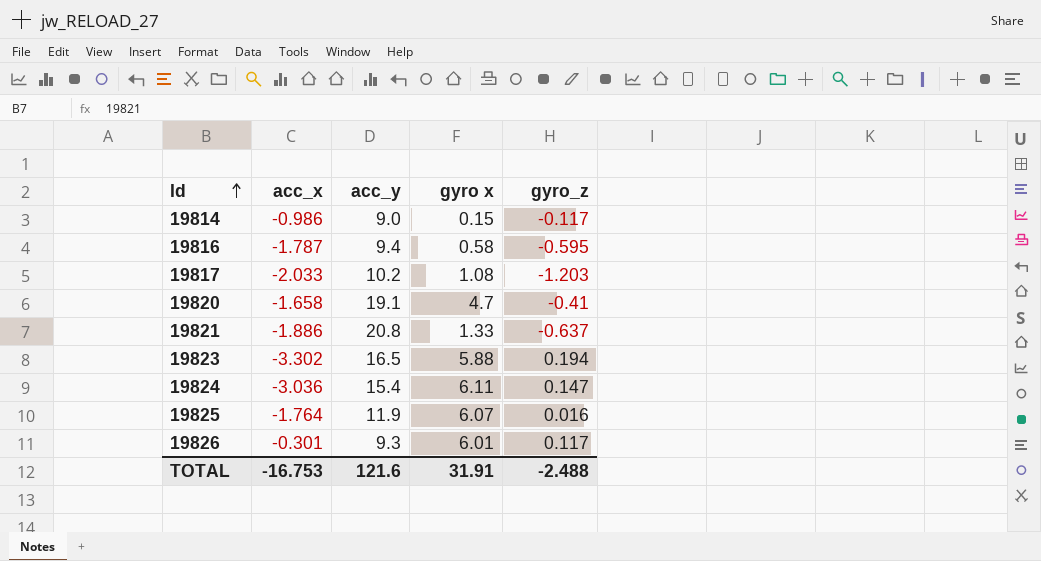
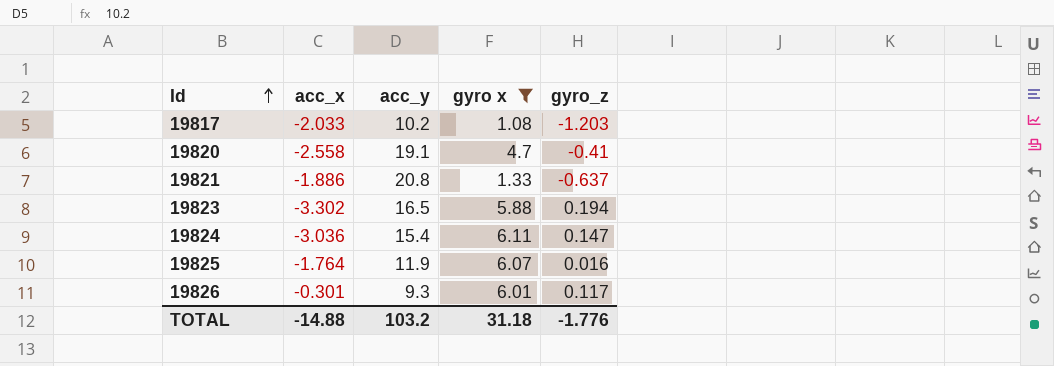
filter: none -> gyro x >= 1.08
19820 | acc_x: -1.658 -> -2.558
TOTAL | acc_x: -16.753 -> -14.88
TOTAL | acc_y: 121.6 -> 103.2
TOTAL | gyro x: 31.91 -> 31.18
TOTAL | gyro_z: -2.488 -> -1.776

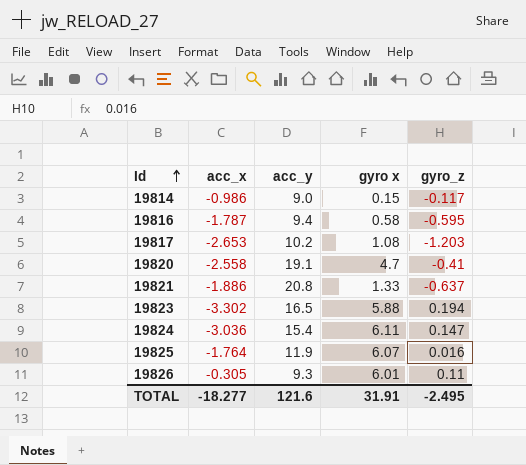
filter: gyro x >= 1.08 -> none
19817 | acc_x: -2.033 -> -2.653
19826 | acc_x: -0.301 -> -0.305
19826 | gyro_z: 0.117 -> 0.11
TOTAL | acc_x: -14.88 -> -18.277
TOTAL | acc_y: 103.2 -> 121.6
TOTAL | gyro x: 31.18 -> 31.91
TOTAL | gyro_z: -1.776 -> -2.495

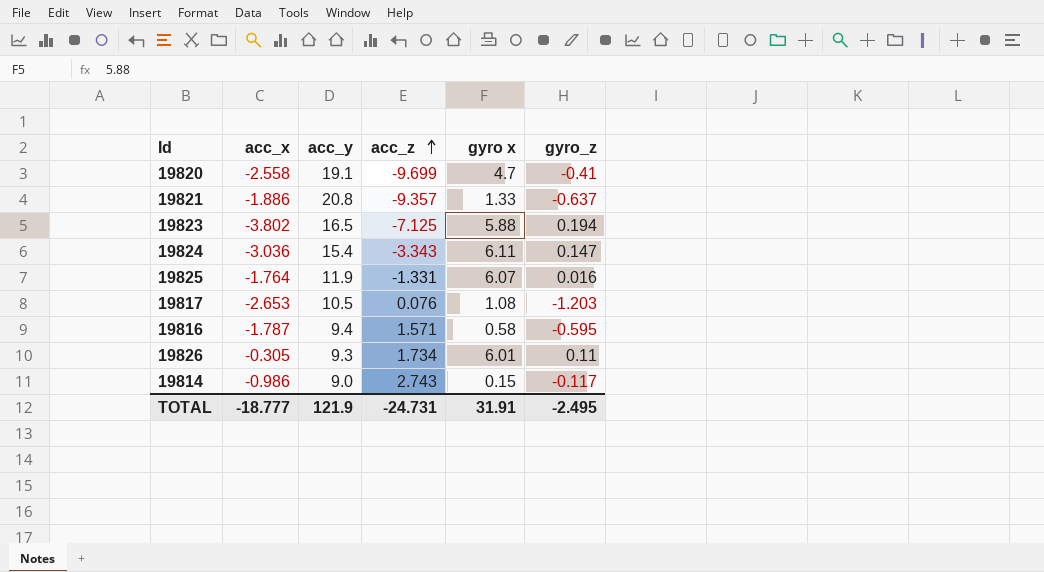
row order: Id ascending -> acc_z ascending
column acc_z | position: none -> 4
19823 | acc_x: -3.302 -> -3.802
19817 | acc_y: 10.2 -> 10.5
TOTAL | acc_x: -18.277 -> -18.777
TOTAL | acc_y: 121.6 -> 121.9

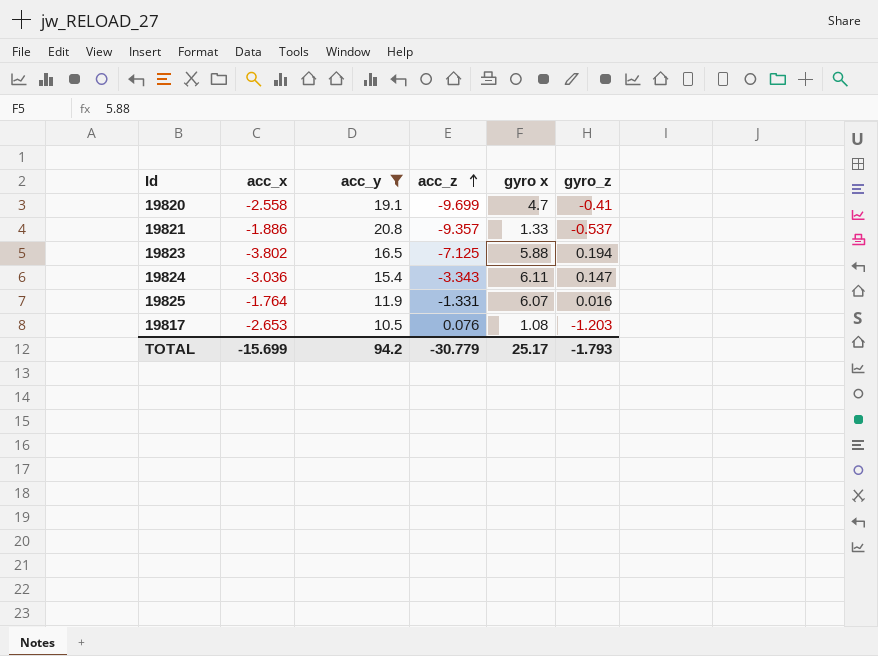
filter: none -> acc_y >= 10.5
19821 | gyro_z: -0.637 -> -0.537
TOTAL | acc_x: -18.777 -> -15.699
TOTAL | acc_y: 121.9 -> 94.2
TOTAL | acc_z: -24.731 -> -30.779
TOTAL | gyro x: 31.91 -> 25.17
TOTAL | gyro_z: -2.495 -> -1.793

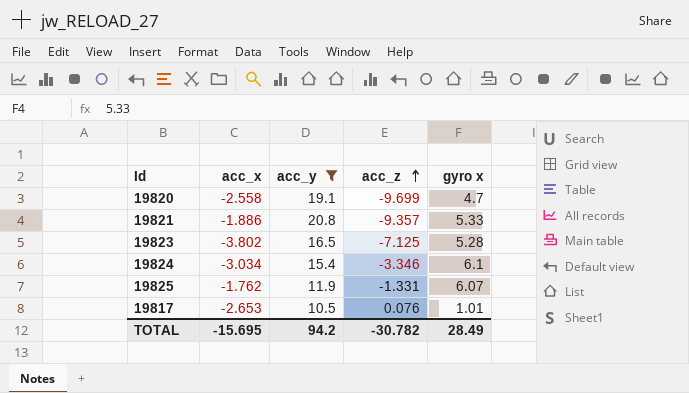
column gyro_z | position: 6 -> none
19821 | gyro x: 1.33 -> 5.33
19823 | gyro x: 5.88 -> 5.28
19824 | acc_x: -3.036 -> -3.034
19824 | acc_z: -3.343 -> -3.346
19824 | gyro x: 6.11 -> 6.1
19825 | acc_x: -1.764 -> -1.762
19817 | gyro x: 1.08 -> 1.01
TOTAL | acc_x: -15.699 -> -15.695
TOTAL | acc_z: -30.779 -> -30.782
TOTAL | gyro x: 25.17 -> 28.49

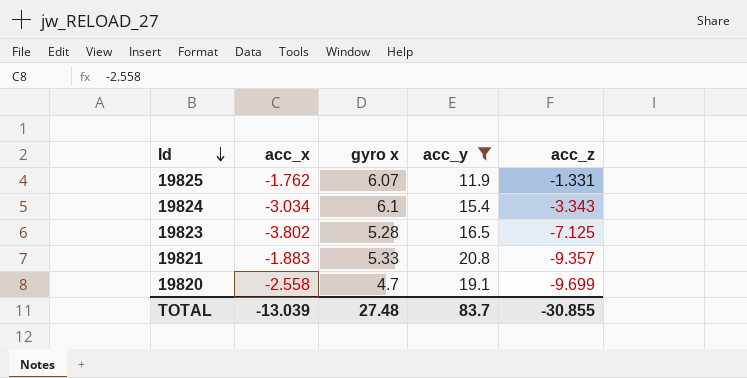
row order: acc_z ascending -> Id descending
column gyro x | position: 5 -> 3
row 19817: -2.653 | 10.5 | 0.076 | 1.01 -> none
19824 | acc_z: -3.346 -> -3.343
19821 | acc_x: -1.886 -> -1.883
TOTAL | acc_x: -15.695 -> -13.039
TOTAL | gyro x: 28.49 -> 27.48
TOTAL | acc_y: 94.2 -> 83.7
TOTAL | acc_z: -30.782 -> -30.855

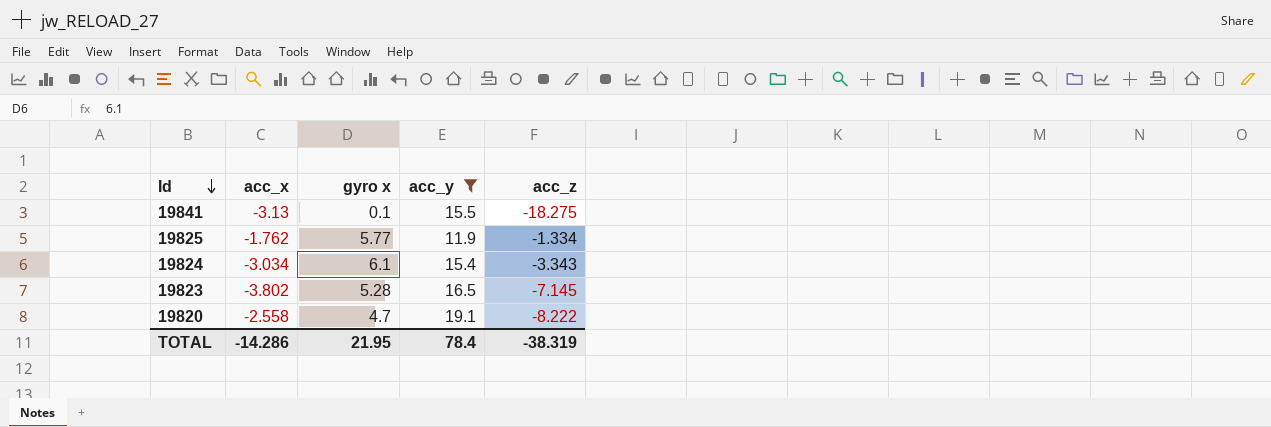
row 19821: -1.883 | 5.33 | 20.8 | -9.357 -> none
row 19841: none -> -3.13 | 0.1 | 15.5 | -18.275
19825 | gyro x: 6.07 -> 5.77
19825 | acc_z: -1.331 -> -1.334
19823 | acc_z: -7.125 -> -7.145
19820 | acc_z: -9.699 -> -8.222
TOTAL | acc_x: -13.039 -> -14.286
TOTAL | gyro x: 27.48 -> 21.95
TOTAL | acc_y: 83.7 -> 78.4
TOTAL | acc_z: -30.855 -> -38.319

